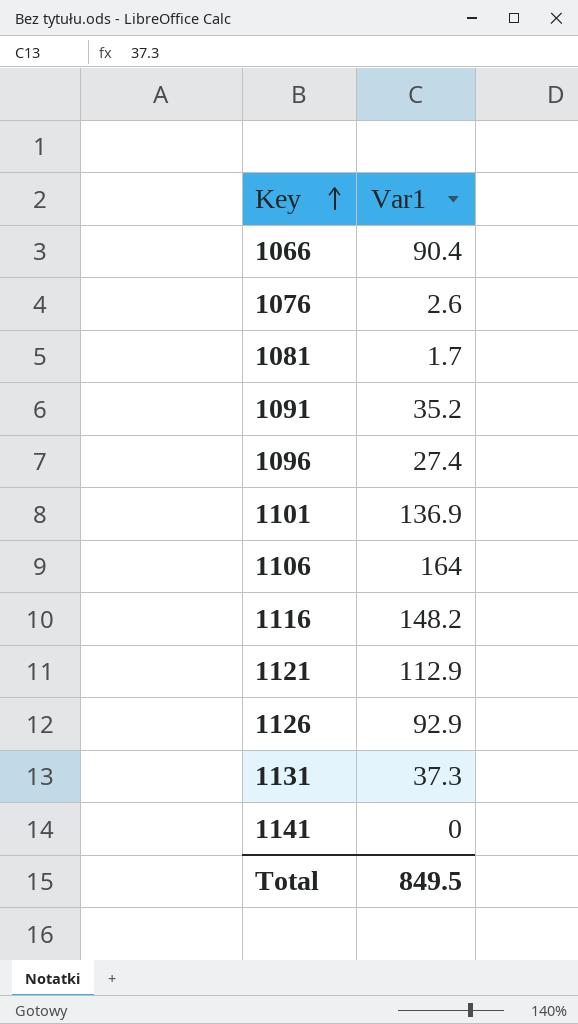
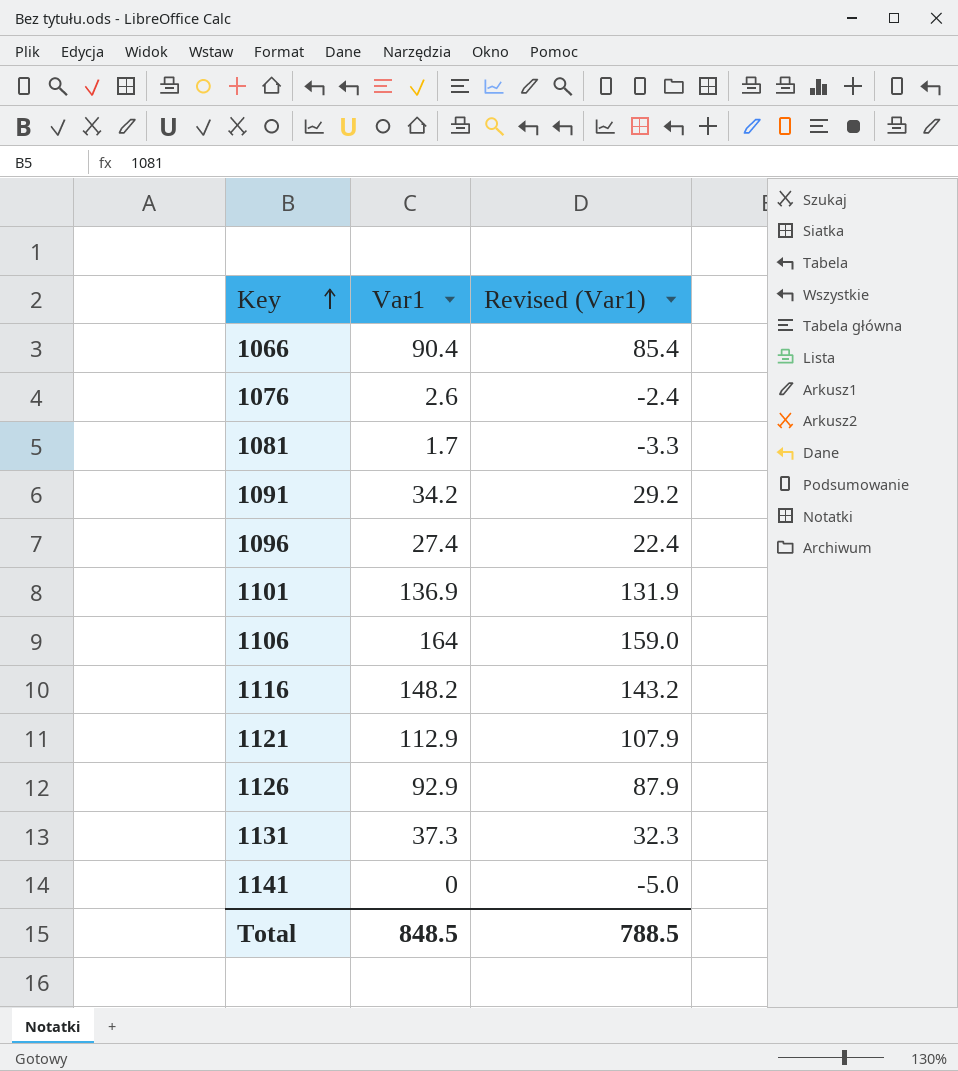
column Revised (Var1) | formula: none -> [Var1] - 5
1091 | Var1: 35.2 -> 34.2
Total | Var1: 849.5 -> 848.5

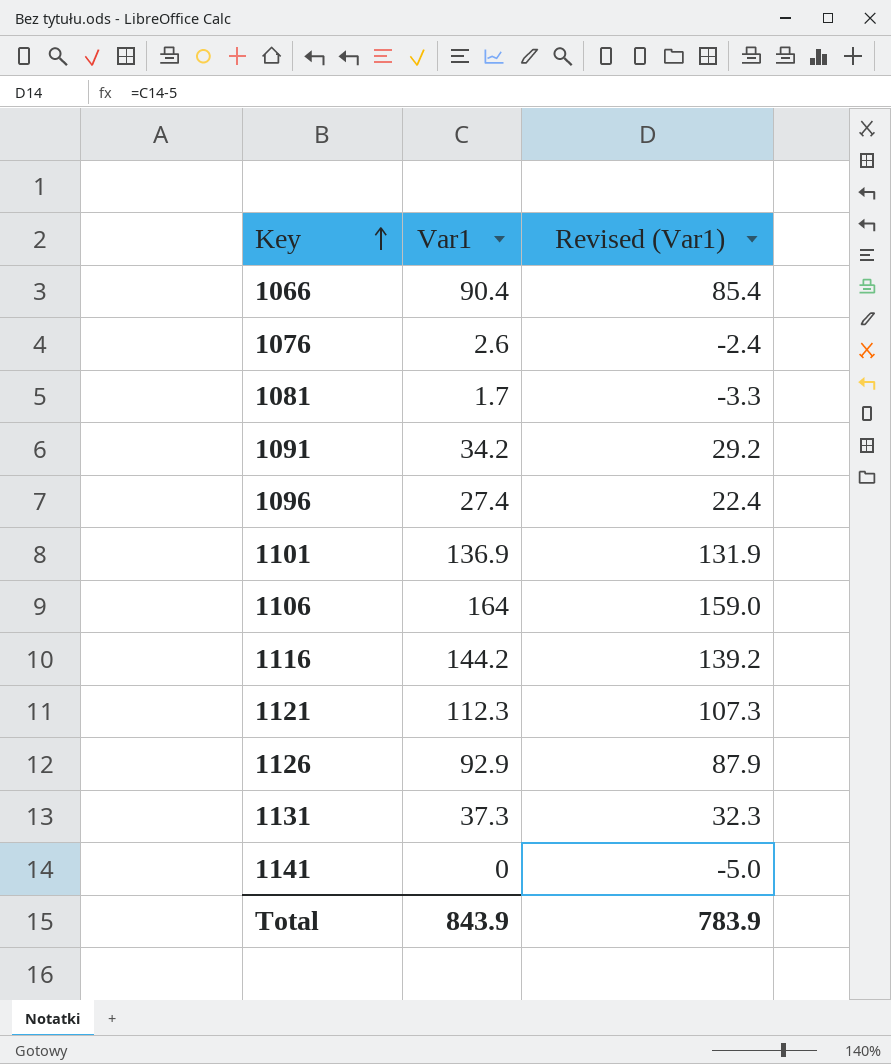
1116 | Var1: 148.2 -> 144.2
1116 | Revised (Var1): 143.2 -> 139.2
1121 | Var1: 112.9 -> 112.3
1121 | Revised (Var1): 107.9 -> 107.3
Total | Var1: 848.5 -> 843.9
Total | Revised (Var1): 788.5 -> 783.9

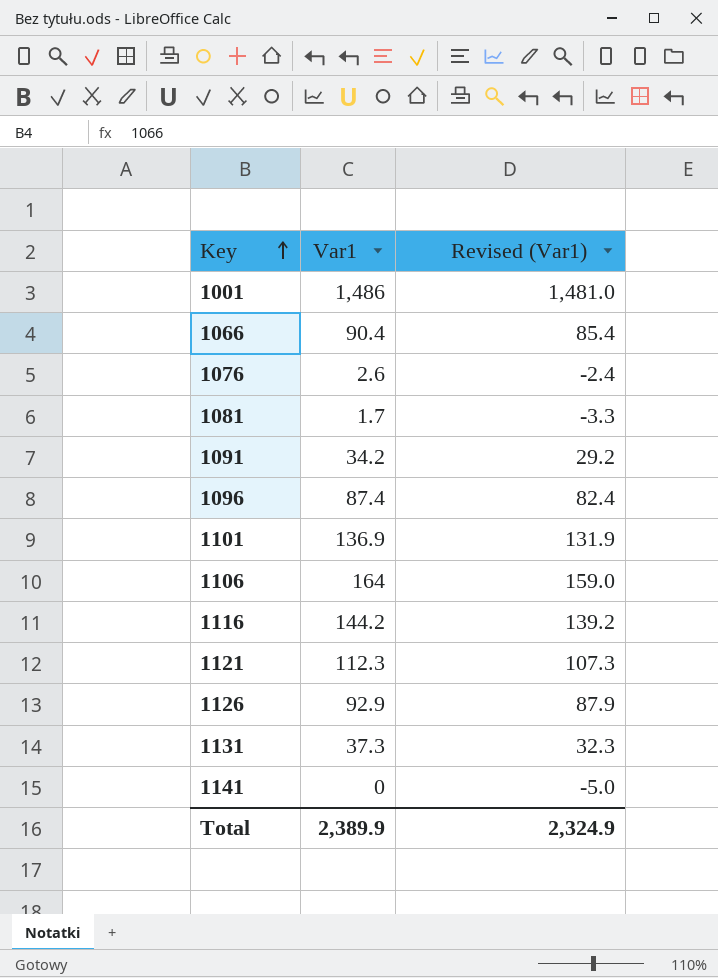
row 1001: none -> 1,486 | 1,481.0
1096 | Var1: 27.4 -> 87.4
1096 | Revised (Var1): 22.4 -> 82.4
Total | Var1: 843.9 -> 2,389.9
Total | Revised (Var1): 783.9 -> 2,324.9

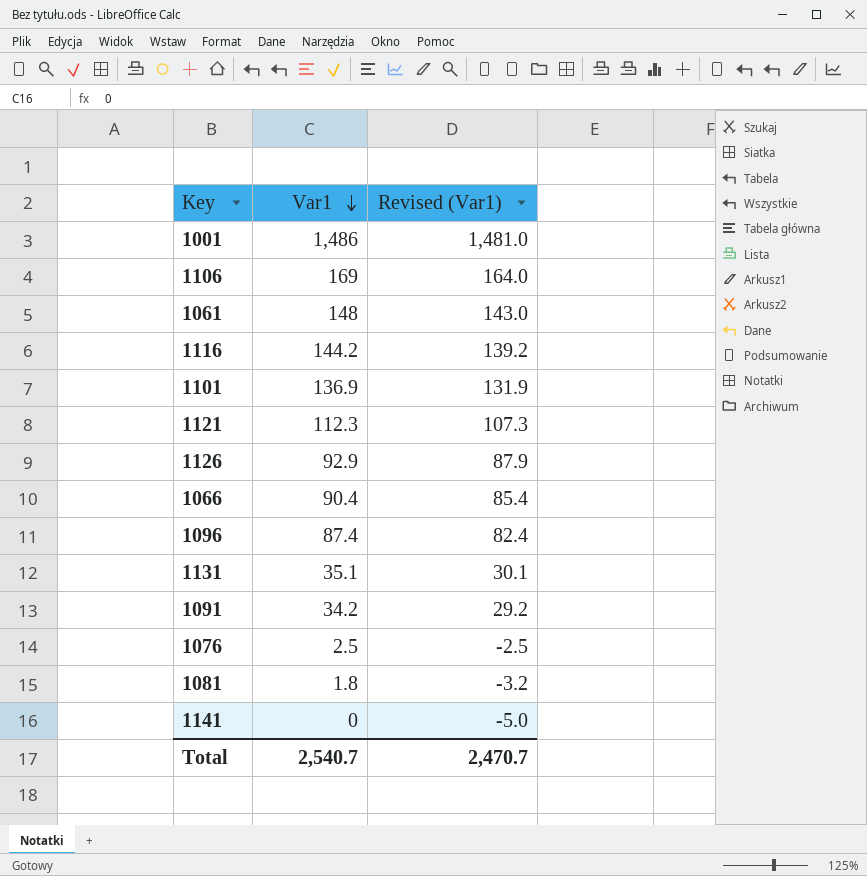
row order: Key ascending -> Var1 descending
1106 | Var1: 164 -> 169
1106 | Revised (Var1): 159.0 -> 164.0
row 1061: none -> 148 | 143.0
1131 | Var1: 37.3 -> 35.1
1131 | Revised (Var1): 32.3 -> 30.1
1076 | Var1: 2.6 -> 2.5
1076 | Revised (Var1): -2.4 -> -2.5
1081 | Var1: 1.7 -> 1.8
1081 | Revised (Var1): -3.3 -> -3.2
Total | Var1: 2,389.9 -> 2,540.7
Total | Revised (Var1): 2,324.9 -> 2,470.7

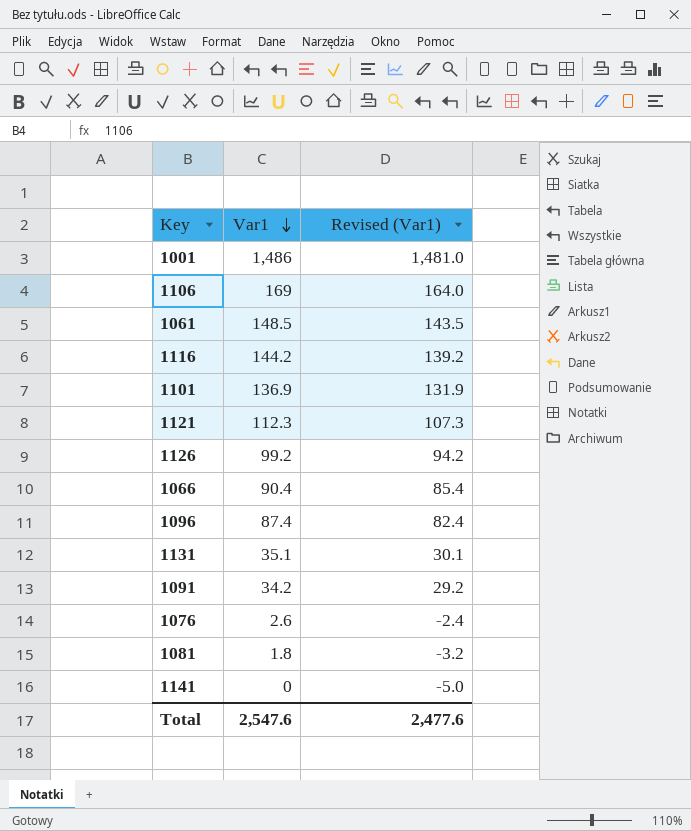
1061 | Var1: 148 -> 148.5
1061 | Revised (Var1): 143.0 -> 143.5
1126 | Var1: 92.9 -> 99.2
1126 | Revised (Var1): 87.9 -> 94.2
1076 | Var1: 2.5 -> 2.6
1076 | Revised (Var1): -2.5 -> -2.4
Total | Var1: 2,540.7 -> 2,547.6
Total | Revised (Var1): 2,470.7 -> 2,477.6

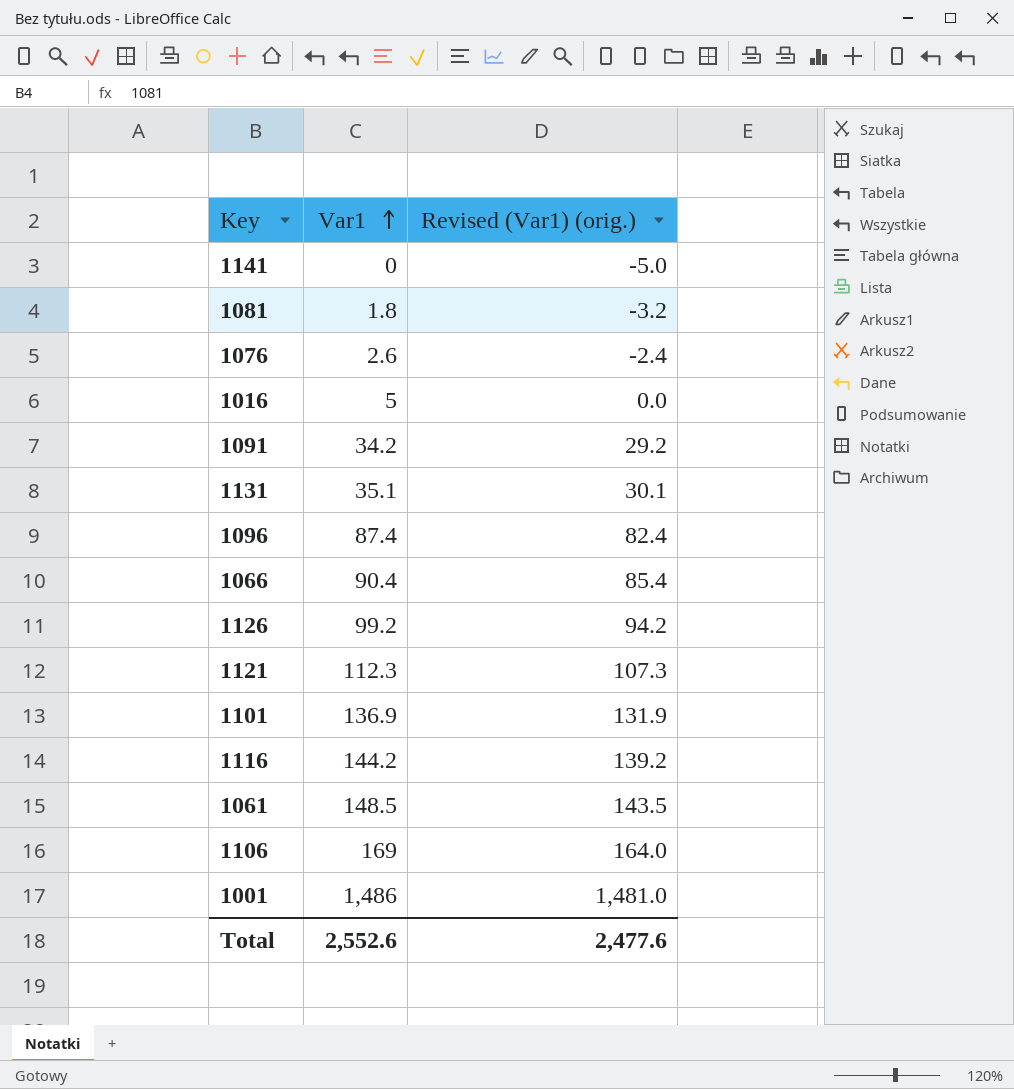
row order: Var1 descending -> Var1 ascending
column name: Revised (Var1) -> Revised (Var1) (orig.)
row 1016: none -> 5 | 0.0
Total | Var1: 2,547.6 -> 2,552.6

